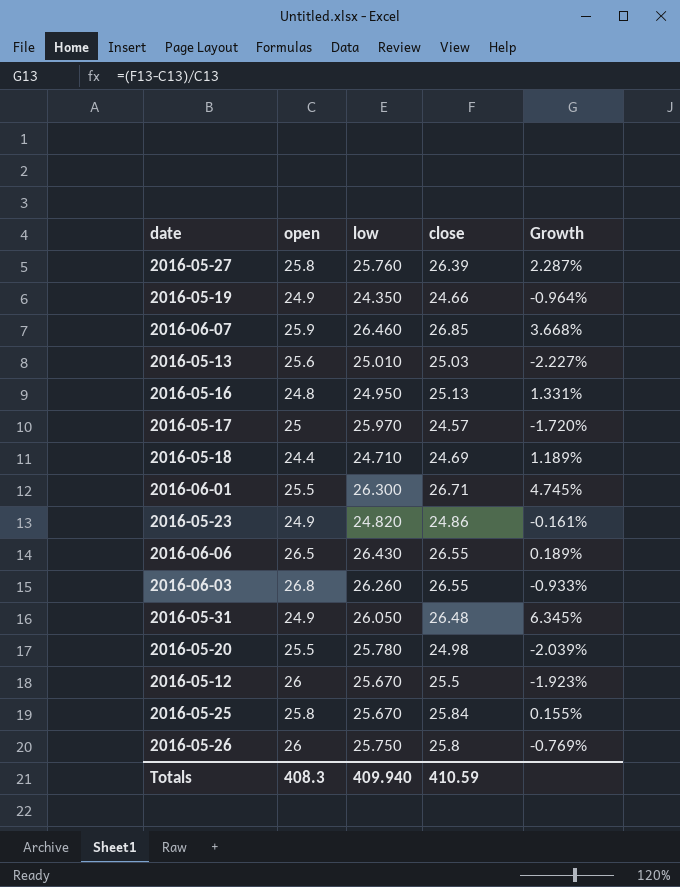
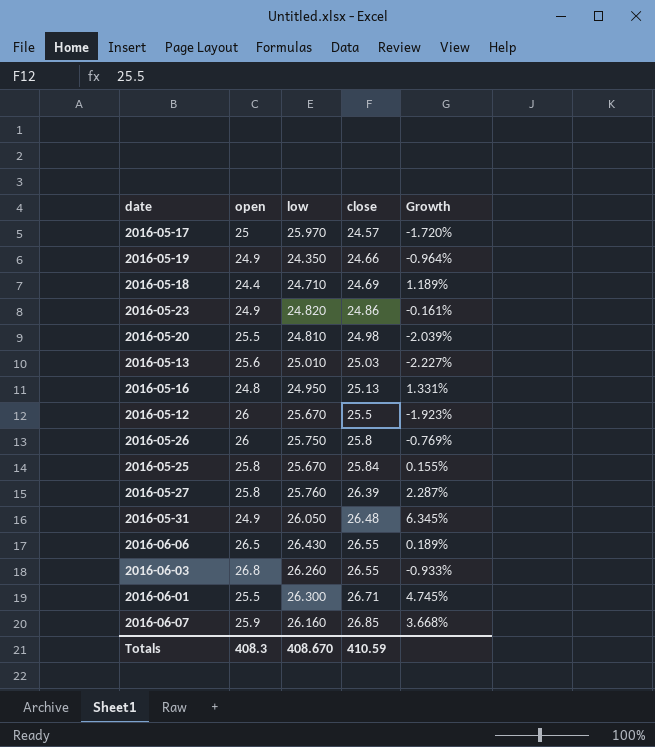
row order: none -> close ascending
2016-05-20 | low: 25.780 -> 24.810
2016-06-07 | low: 26.460 -> 26.160
Totals | low: 409.940 -> 408.670

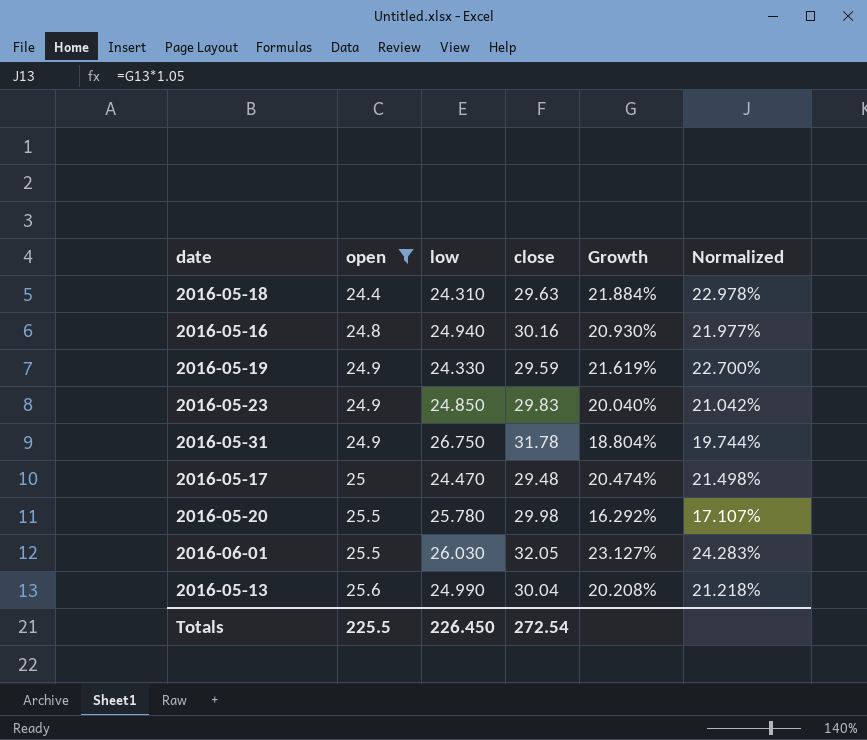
filter: none -> open <= 25.6
row order: close ascending -> open ascending
column Growth | formula: ([close] - [open]) / [open] -> ([close] - [low]) / [low]
column Normalized | formula: none -> [Growth] * 1.05
2016-05-18 | low: 24.710 -> 24.310
2016-05-18 | close: 24.69 -> 29.63
2016-05-16 | low: 24.950 -> 24.940
2016-05-16 | close: 25.13 -> 30.16
2016-05-19 | low: 24.350 -> 24.330
2016-05-19 | close: 24.66 -> 29.59
2016-05-23 | low: 24.820 -> 24.850
2016-05-23 | close: 24.86 -> 29.83
2016-05-31 | low: 26.050 -> 26.750
2016-05-31 | close: 26.48 -> 31.78
2016-05-17 | low: 25.970 -> 24.470
2016-05-17 | close: 24.57 -> 29.48
2016-05-20 | low: 24.810 -> 25.780
2016-05-20 | close: 24.98 -> 29.98
2016-06-01 | low: 26.300 -> 26.030
2016-06-01 | close: 26.71 -> 32.05
2016-05-13 | low: 25.010 -> 24.990
2016-05-13 | close: 25.03 -> 30.04
Totals | open: 408.3 -> 225.5
Totals | low: 408.670 -> 226.450
Totals | close: 410.59 -> 272.54

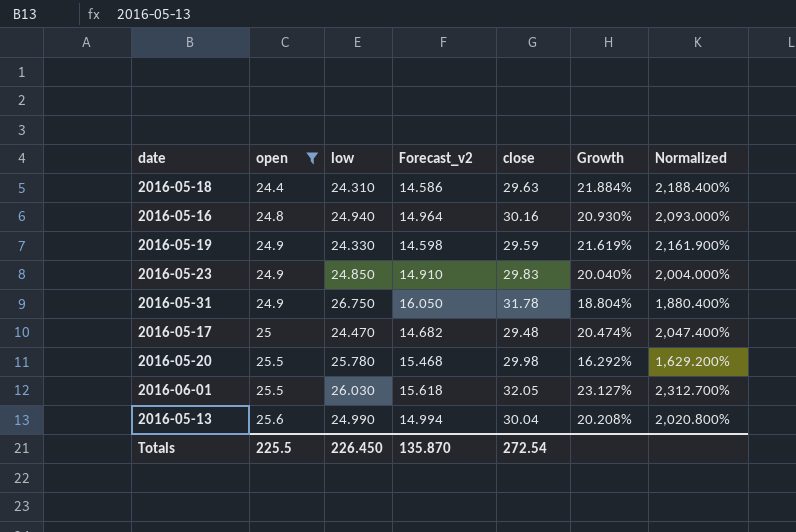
column Forecast_v2 | formula: none -> [low] * 0.6
column Normalized | formula: [Growth] * 1.05 -> [Growth] * 100

